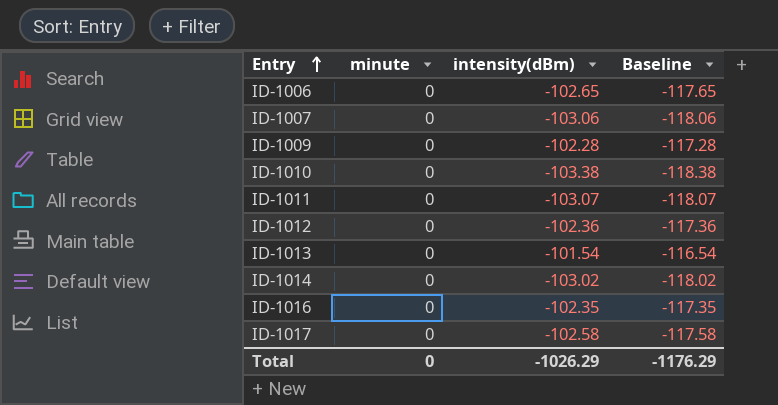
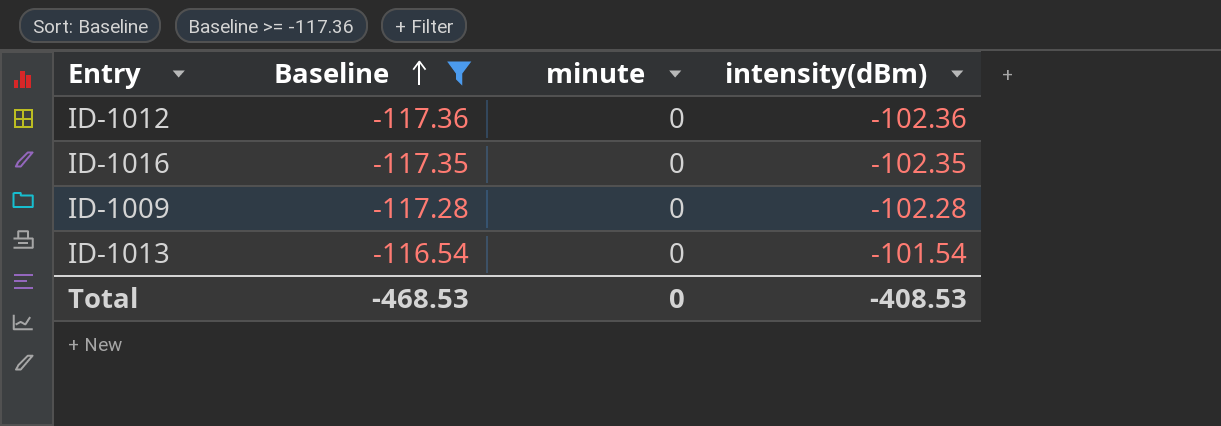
filter: none -> Baseline >= -117.36
row order: Entry ascending -> Baseline ascending
column Baseline | position: 4 -> 2
Total | Baseline: -1176.29 -> -468.53
Total | intensity(dBm): -1026.29 -> -408.53

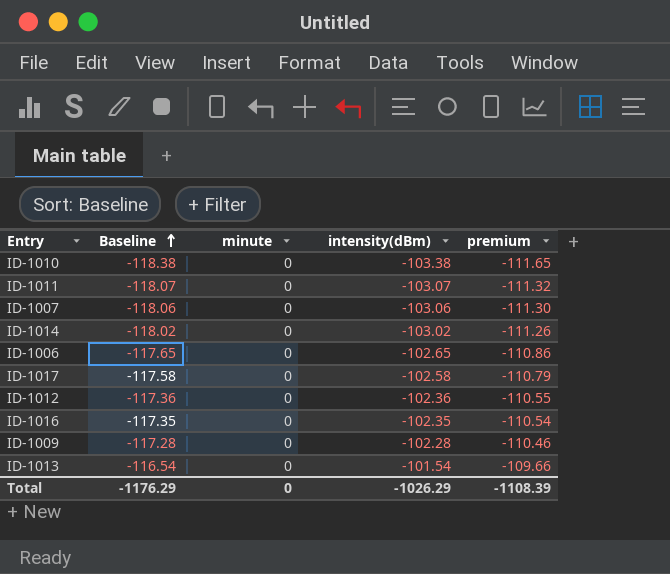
filter: Baseline >= -117.36 -> none
column premium | formula: none -> [intensity(dBm)] * 1.08
Total | Baseline: -468.53 -> -1176.29
Total | intensity(dBm): -408.53 -> -1026.29

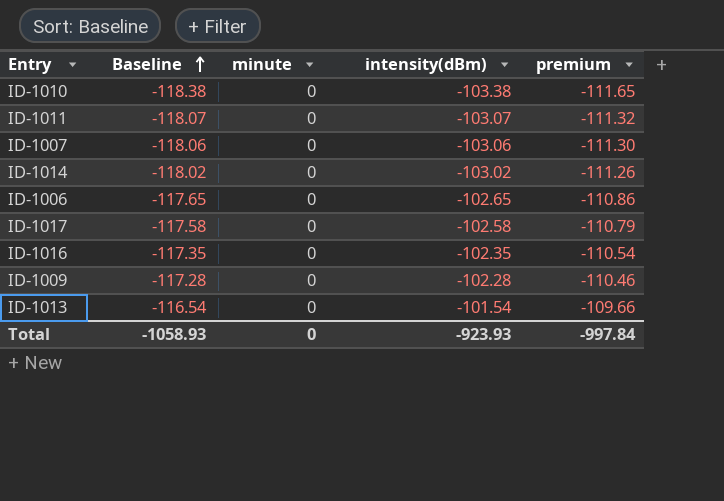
row ID-1012: -117.36 | 0 | -102.36 | -110.55 -> none
Total | Baseline: -1176.29 -> -1058.93
Total | intensity(dBm): -1026.29 -> -923.93
Total | premium: -1108.39 -> -997.84

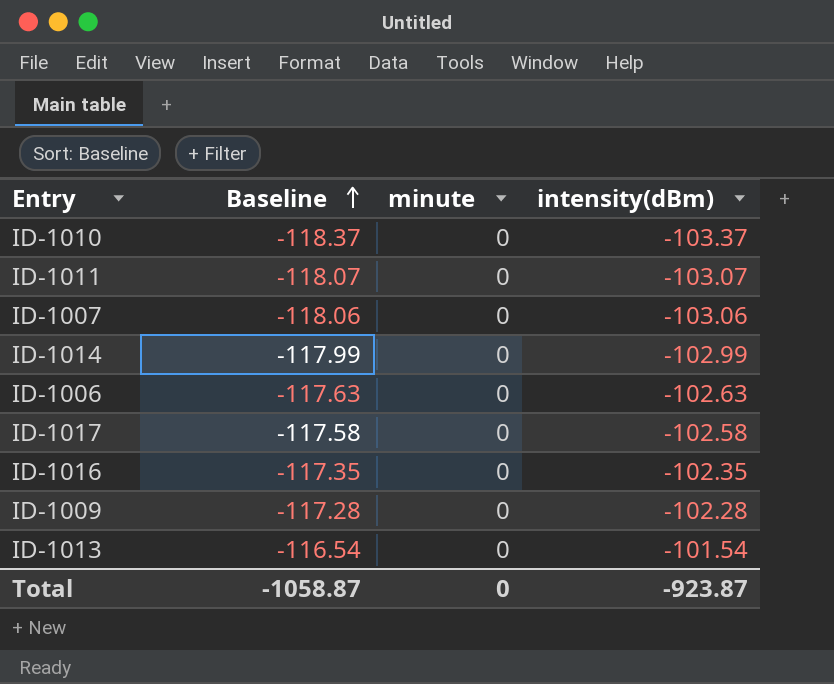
column premium | formula: [intensity(dBm)] * 1.08 -> none
ID-1010 | Baseline: -118.38 -> -118.37
ID-1010 | intensity(dBm): -103.38 -> -103.37
ID-1014 | Baseline: -118.02 -> -117.99
ID-1014 | intensity(dBm): -103.02 -> -102.99
ID-1006 | Baseline: -117.65 -> -117.63
ID-1006 | intensity(dBm): -102.65 -> -102.63
Total | Baseline: -1058.93 -> -1058.87
Total | intensity(dBm): -923.93 -> -923.87

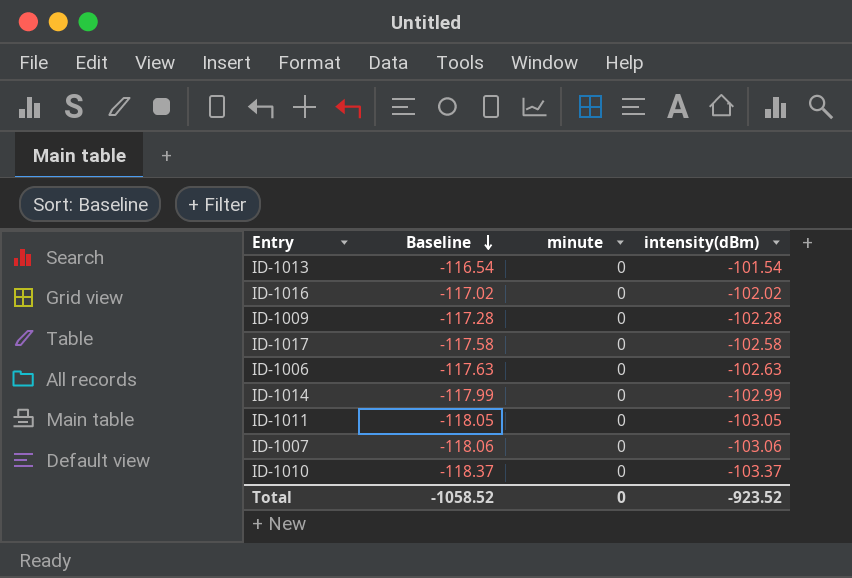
row order: Baseline ascending -> Baseline descending
ID-1016 | Baseline: -117.35 -> -117.02
ID-1016 | intensity(dBm): -102.35 -> -102.02
ID-1011 | Baseline: -118.07 -> -118.05
ID-1011 | intensity(dBm): -103.07 -> -103.05
Total | Baseline: -1058.87 -> -1058.52
Total | intensity(dBm): -923.87 -> -923.52

